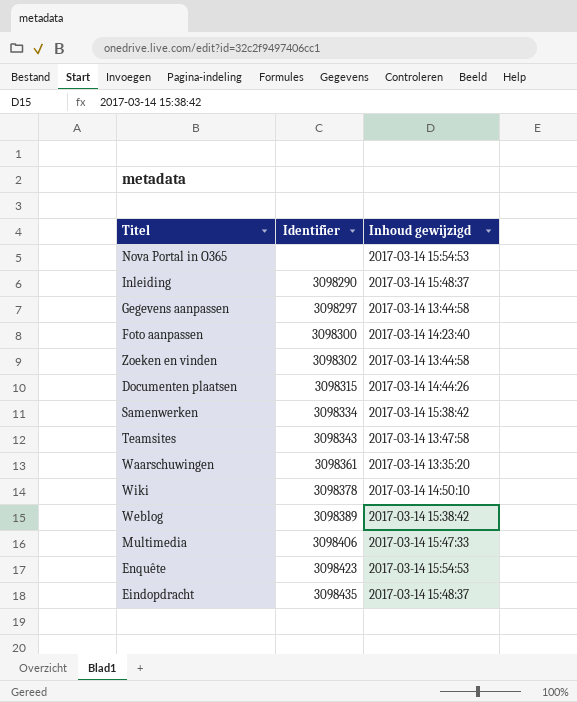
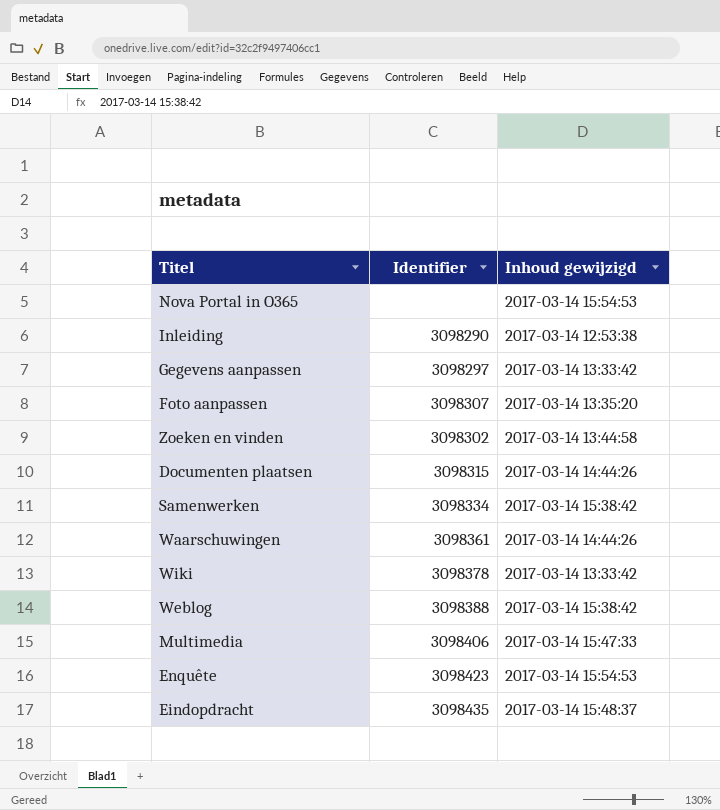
row Teamsites: 3098343 | 2017-03-14 13:47:58 -> none
Inleiding | Inhoud gewijzigd: 2017-03-14 15:48:37 -> 2017-03-14 12:53:38
Gegevens aanpassen | Inhoud gewijzigd: 2017-03-14 13:44:58 -> 2017-03-14 13:33:42
Foto aanpassen | Identifier: 3098300 -> 3098307
Foto aanpassen | Inhoud gewijzigd: 2017-03-14 14:23:40 -> 2017-03-14 13:35:20
Waarschuwingen | Inhoud gewijzigd: 2017-03-14 13:35:20 -> 2017-03-14 14:44:26
Wiki | Inhoud gewijzigd: 2017-03-14 14:50:10 -> 2017-03-14 13:33:42
Weblog | Identifier: 3098389 -> 3098388

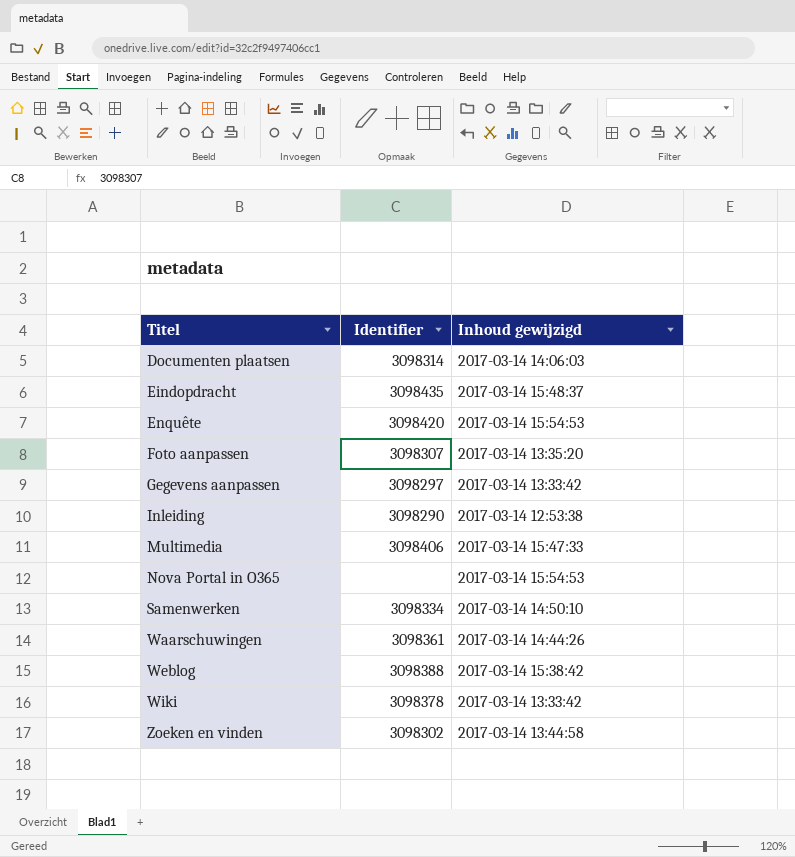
row order: none -> Titel ascending
Documenten plaatsen | Identifier: 3098315 -> 3098314
Documenten plaatsen | Inhoud gewijzigd: 2017-03-14 14:44:26 -> 2017-03-14 14:06:03
Enquête | Identifier: 3098423 -> 3098420
Samenwerken | Inhoud gewijzigd: 2017-03-14 15:38:42 -> 2017-03-14 14:50:10

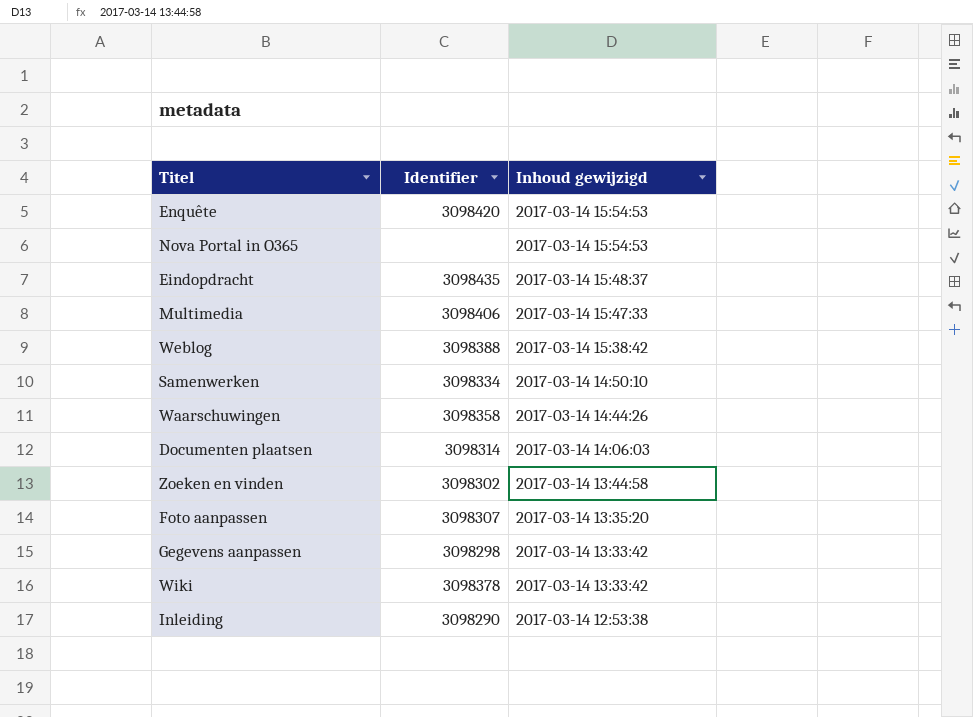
row order: Titel ascending -> Inhoud gewijzigd descending
Waarschuwingen | Identifier: 3098361 -> 3098358
Gegevens aanpassen | Identifier: 3098297 -> 3098298

